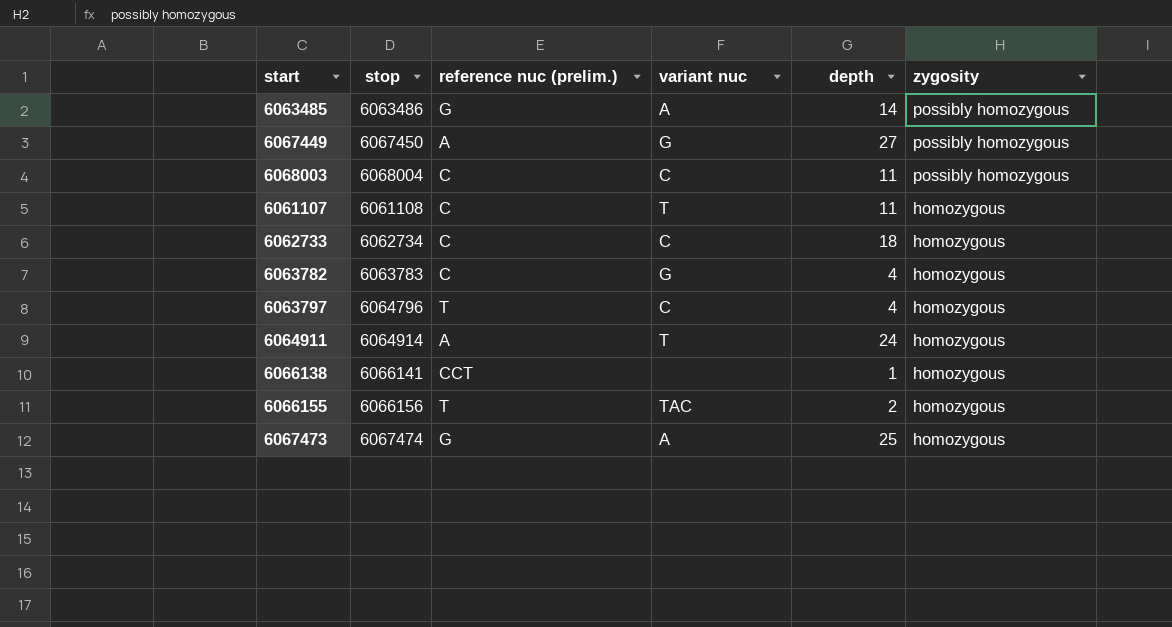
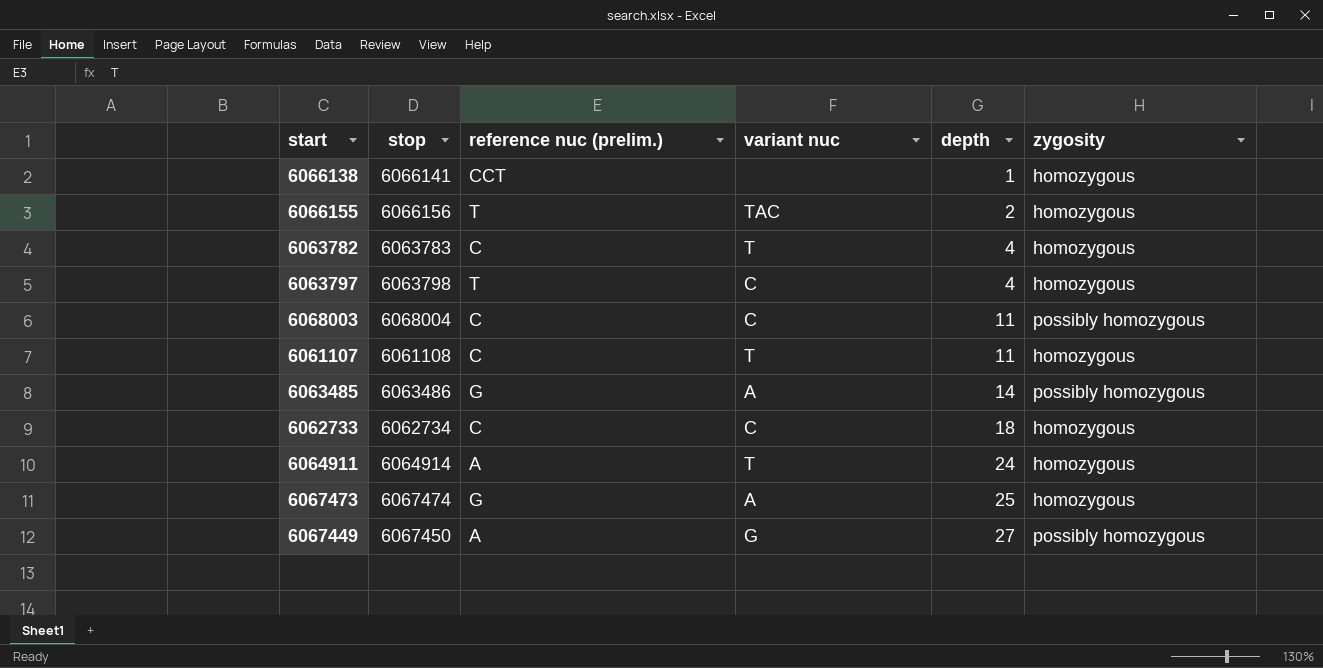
row order: zygosity descending -> depth ascending
6063782 | variant nuc: G -> T
6063797 | stop: 6064796 -> 6063798

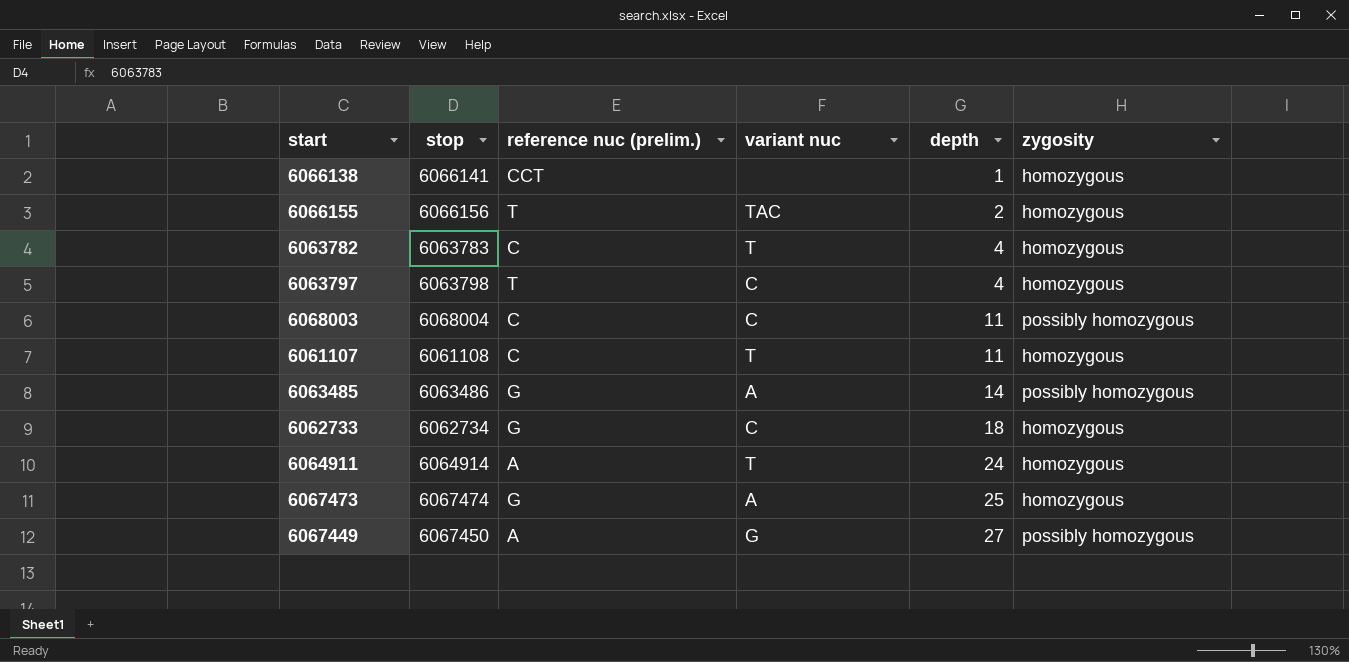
6062733 | reference nuc (prelim.): C -> G

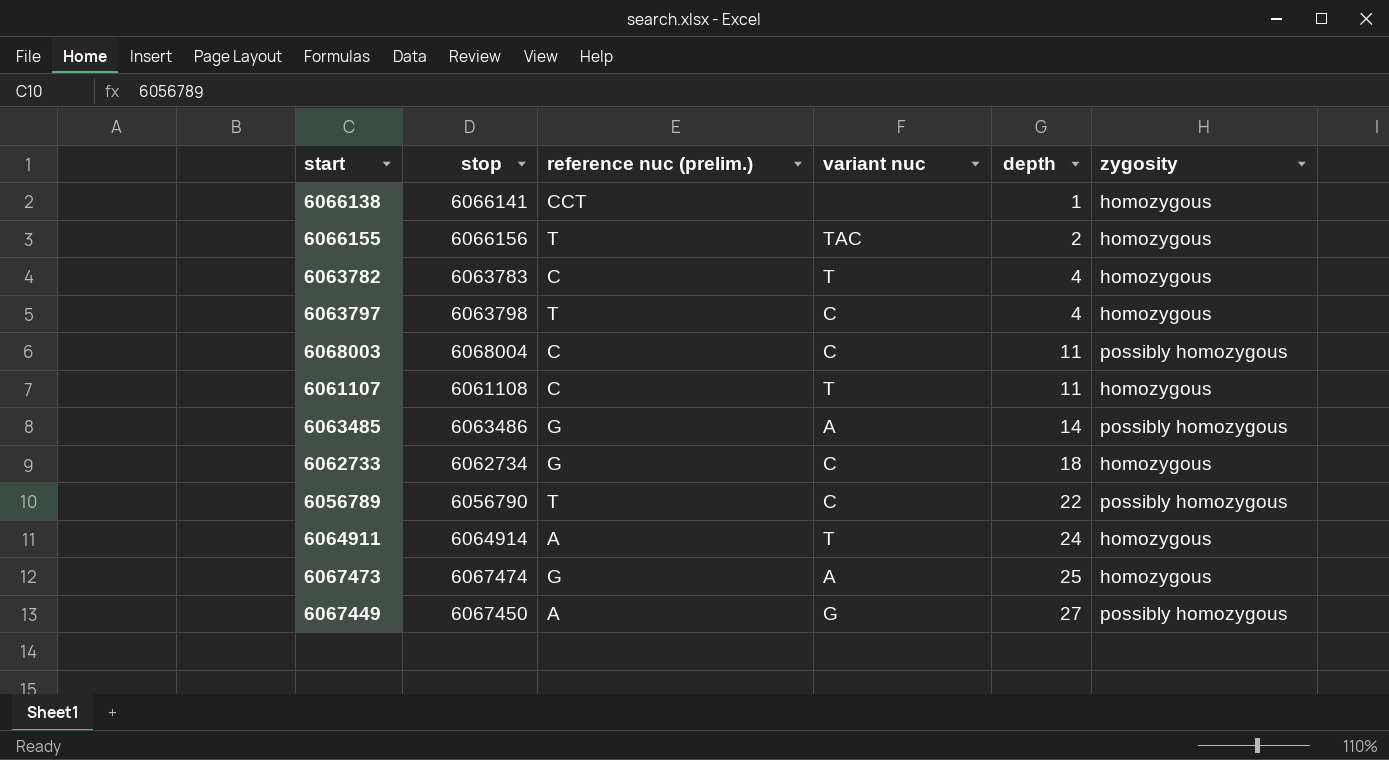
row 6056789: none -> 6056790 | T | C | 22 | possibly homozygous

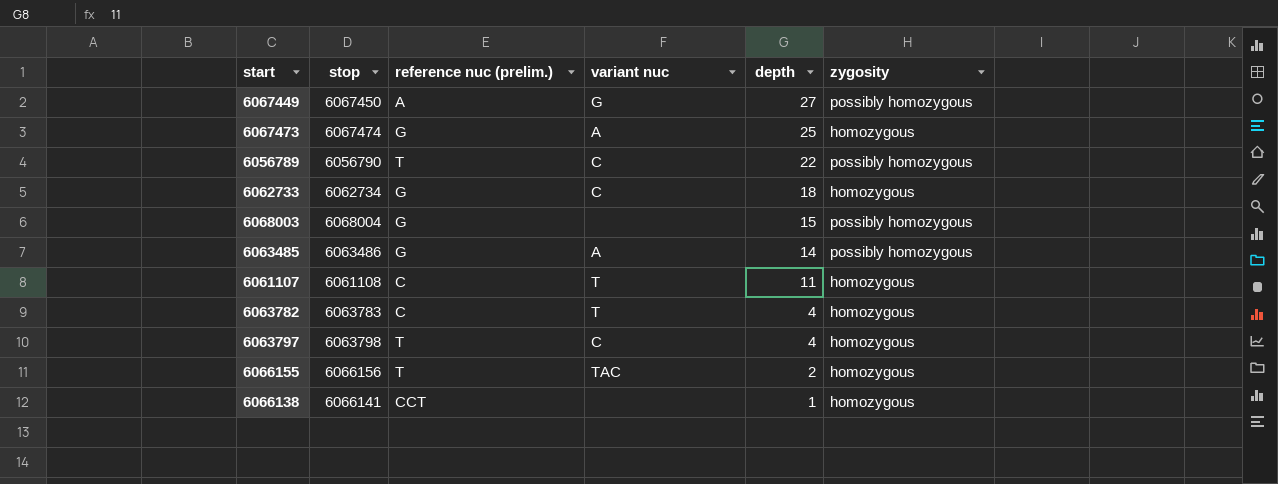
row order: depth ascending -> depth descending
row 6064911: 6064914 | A | T | 24 | homozygous -> none
6068003 | reference nuc (prelim.): C -> G
6068003 | variant nuc: C -> none
6068003 | depth: 11 -> 15

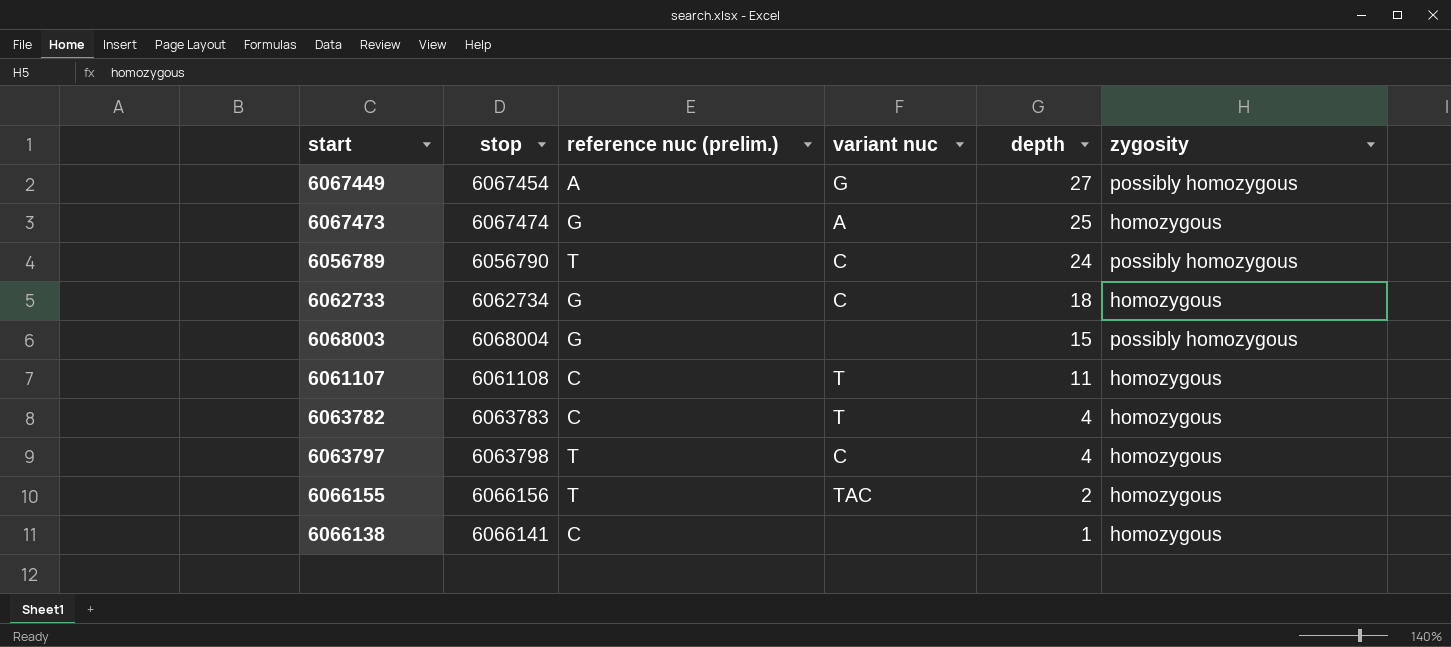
row 6063485: 6063486 | G | A | 14 | possibly homozygous -> none
6067449 | stop: 6067450 -> 6067454
6056789 | depth: 22 -> 24
6066138 | reference nuc (prelim.): CCT -> C

